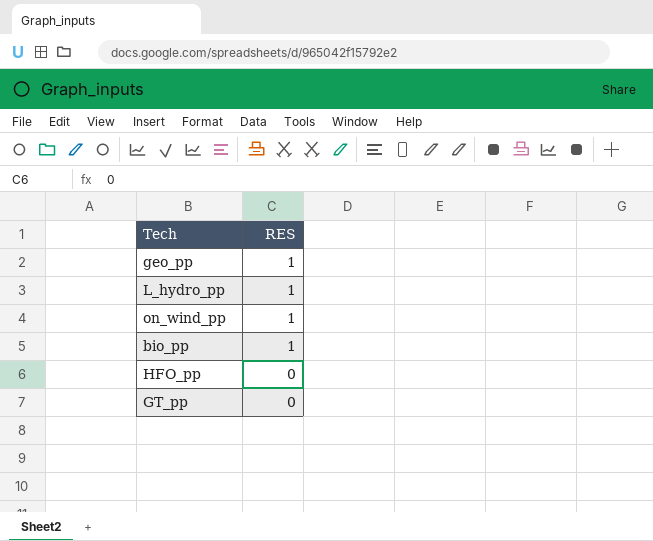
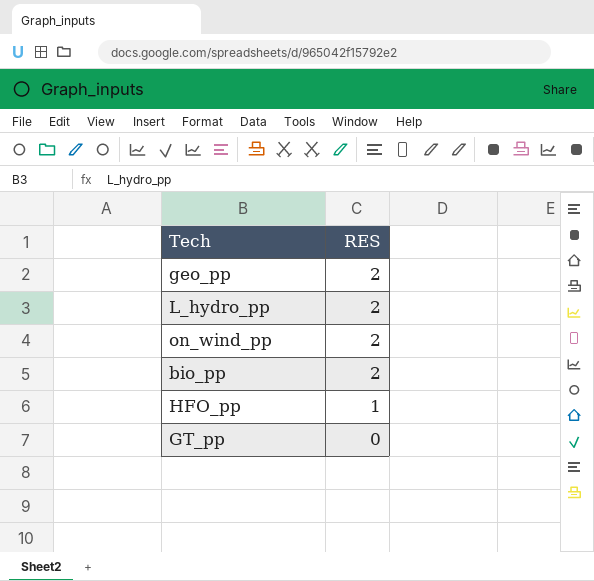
geo_pp | RES: 1 -> 2
L_hydro_pp | RES: 1 -> 2
on_wind_pp | RES: 1 -> 2
bio_pp | RES: 1 -> 2
HFO_pp | RES: 0 -> 1

